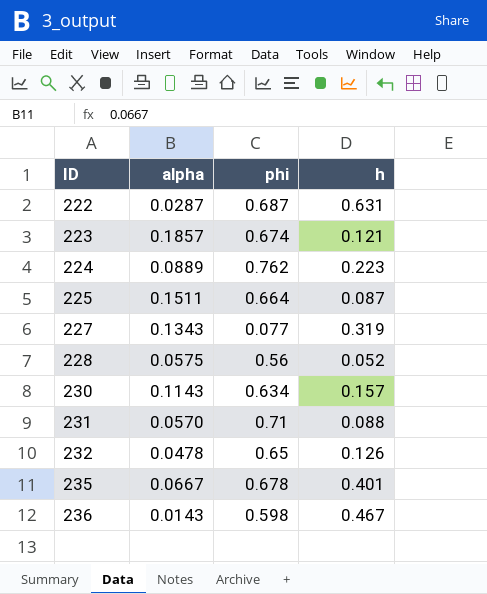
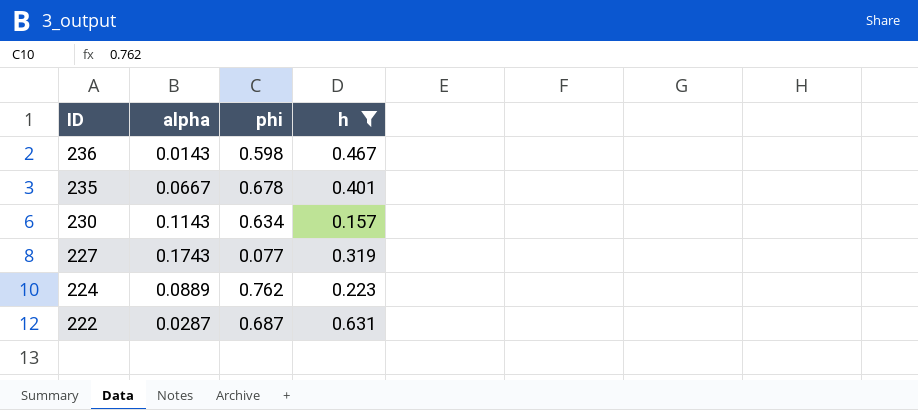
filter: none -> h >= 0.157
row order: ID ascending -> ID descending
227 | alpha: 0.1343 -> 0.1743

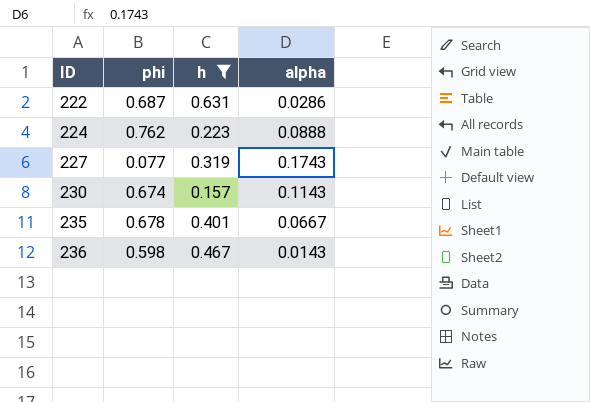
row order: ID descending -> ID ascending
column alpha | position: 2 -> 4
222 | alpha: 0.0287 -> 0.0286
224 | alpha: 0.0889 -> 0.0888
230 | phi: 0.634 -> 0.674

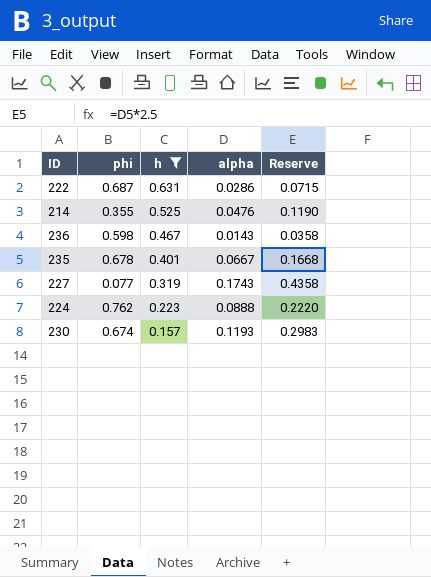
row order: ID ascending -> h descending
column Reserve | formula: none -> [alpha] * 2.5
row 214: none -> 0.355 | 0.525 | 0.0476 | 0.1190
230 | alpha: 0.1143 -> 0.1193

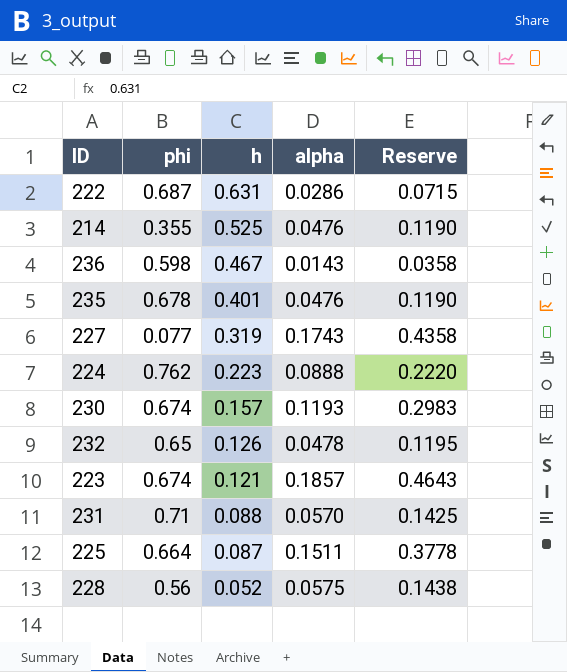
filter: h >= 0.157 -> none
235 | alpha: 0.0667 -> 0.0476
235 | Reserve: 0.1668 -> 0.1190

